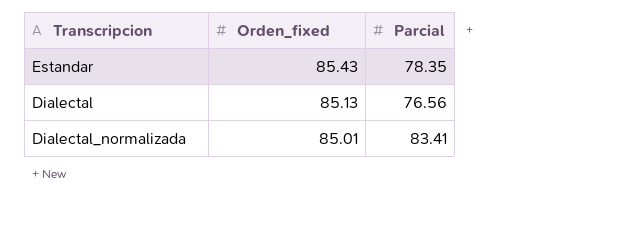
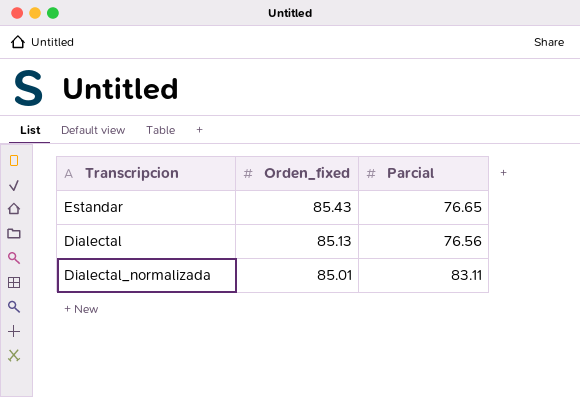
Estandar | Parcial: 78.35 -> 76.65
Dialectal_normalizada | Parcial: 83.41 -> 83.11

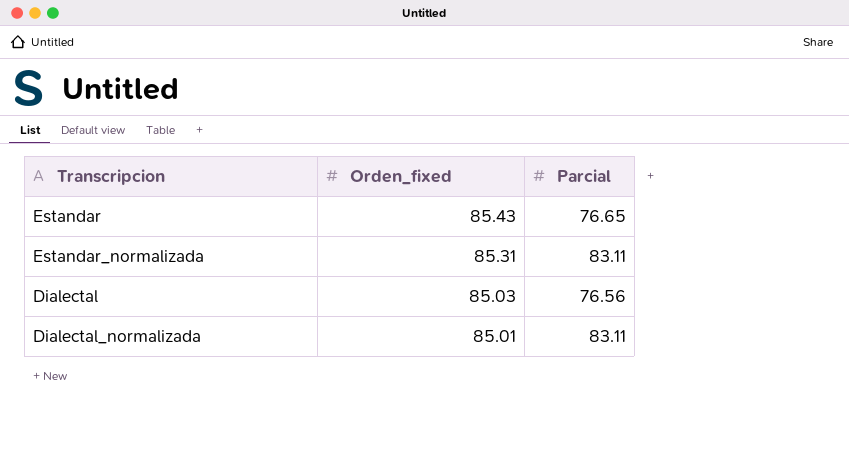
row Estandar_normalizada: none -> 85.31 | 83.11
Dialectal | Orden_fixed: 85.13 -> 85.03

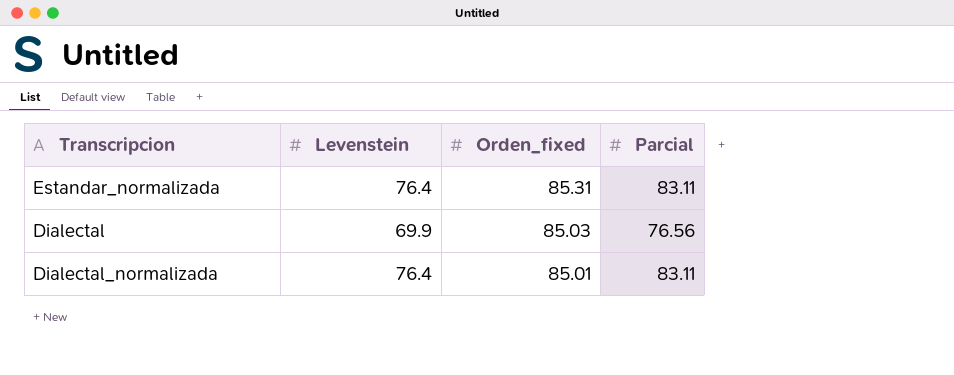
column Levenstein | position: none -> 2
row Estandar: 85.43 | 76.65 -> none

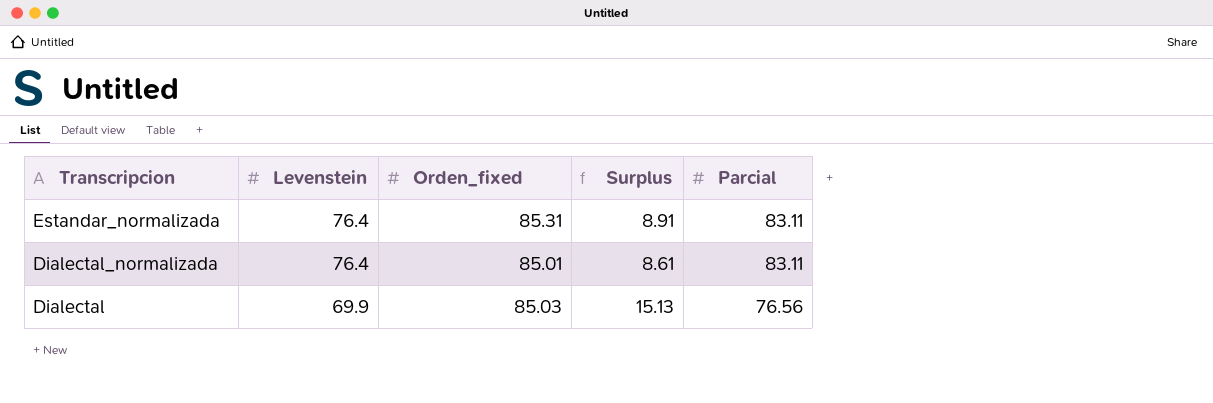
row order: Orden_fixed descending -> Transcripcion descending
column Surplus | formula: none -> [Orden_fixed] - [Levenstein]

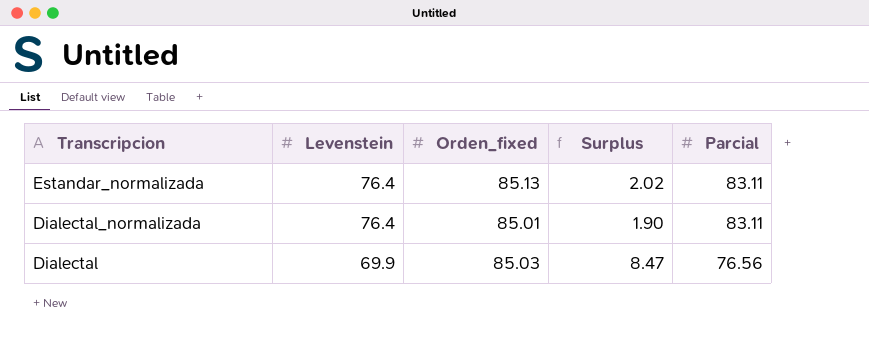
column Surplus | formula: [Orden_fixed] - [Levenstein] -> [Orden_fixed] - [Parcial]
Estandar_normalizada | Orden_fixed: 85.31 -> 85.13

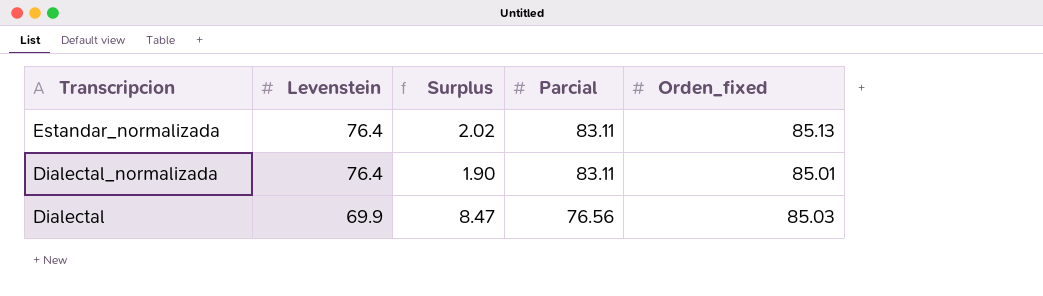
column Orden_fixed | position: 3 -> 5

